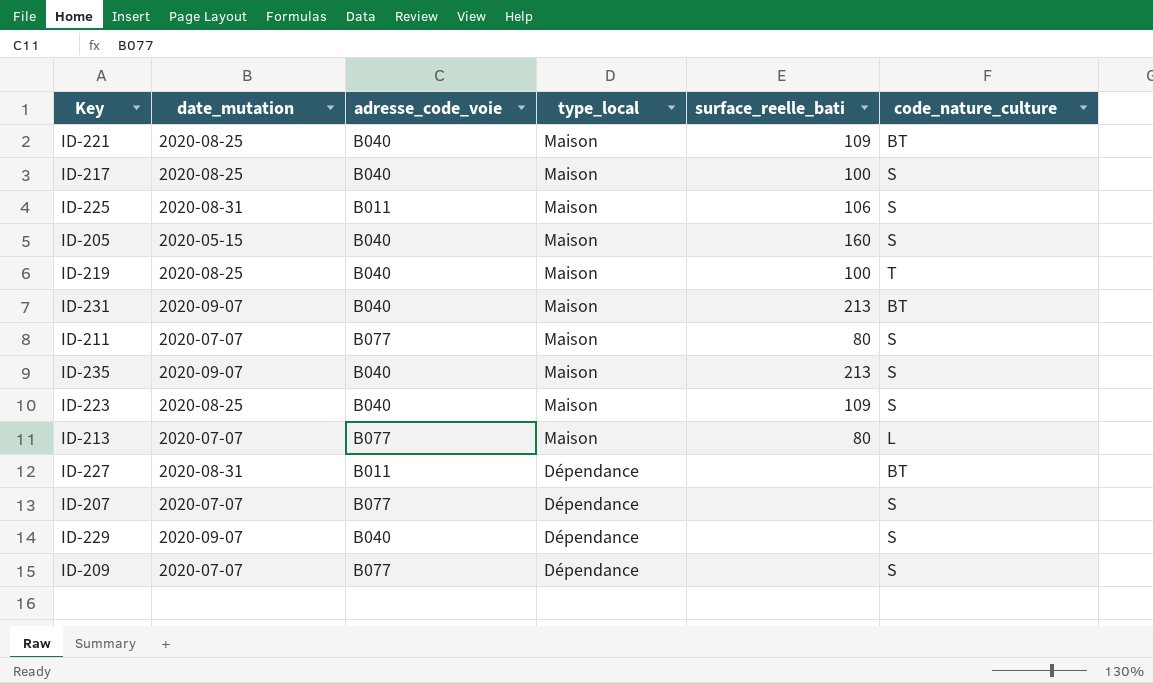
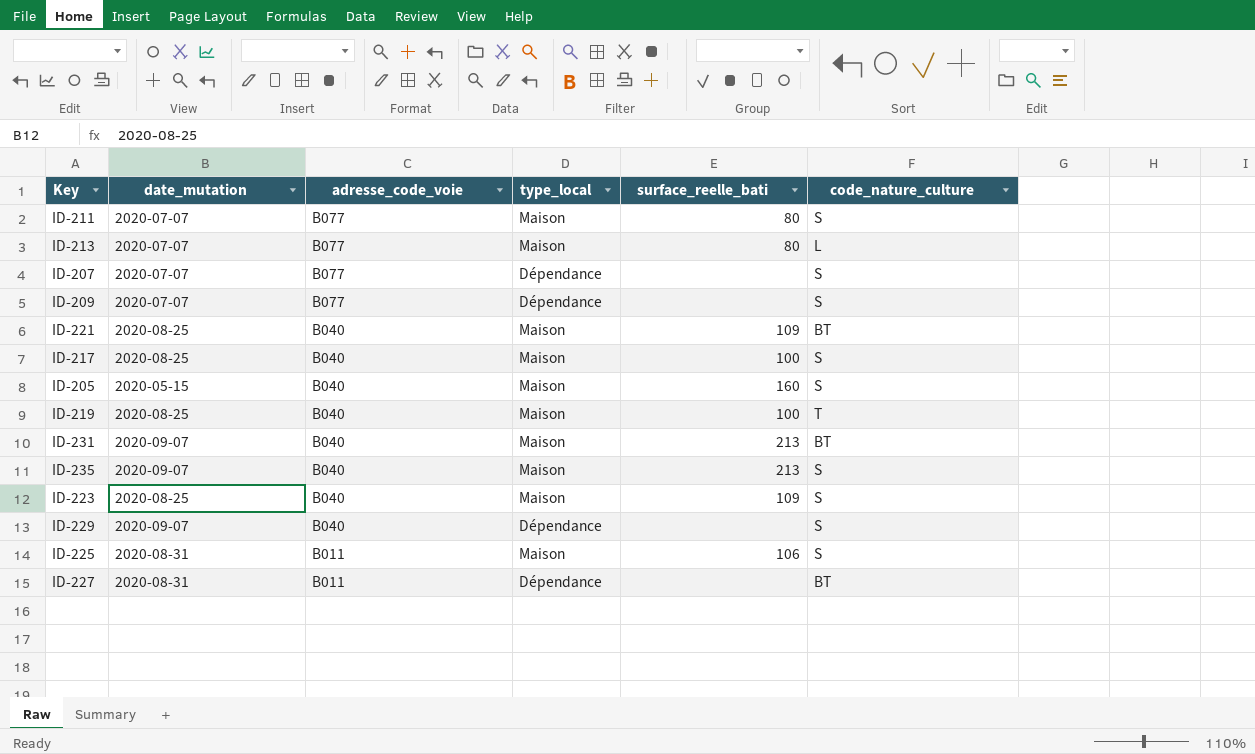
row order: type_local descending -> adresse_code_voie descending

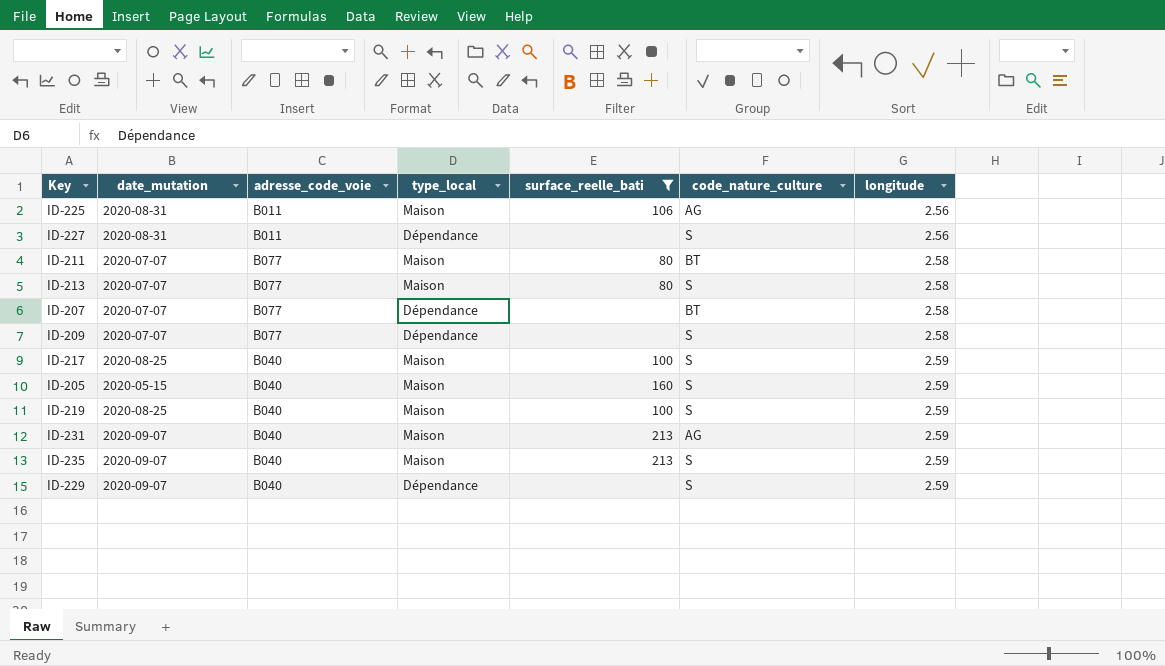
filter: none -> surface_reelle_bati != 109
row order: adresse_code_voie descending -> longitude ascending
column longitude | position: none -> 7
ID-225 | code_nature_culture: S -> AG
ID-227 | code_nature_culture: BT -> S
ID-211 | code_nature_culture: S -> BT
ID-213 | code_nature_culture: L -> S
ID-207 | code_nature_culture: S -> BT
ID-219 | code_nature_culture: T -> S
ID-231 | code_nature_culture: BT -> AG

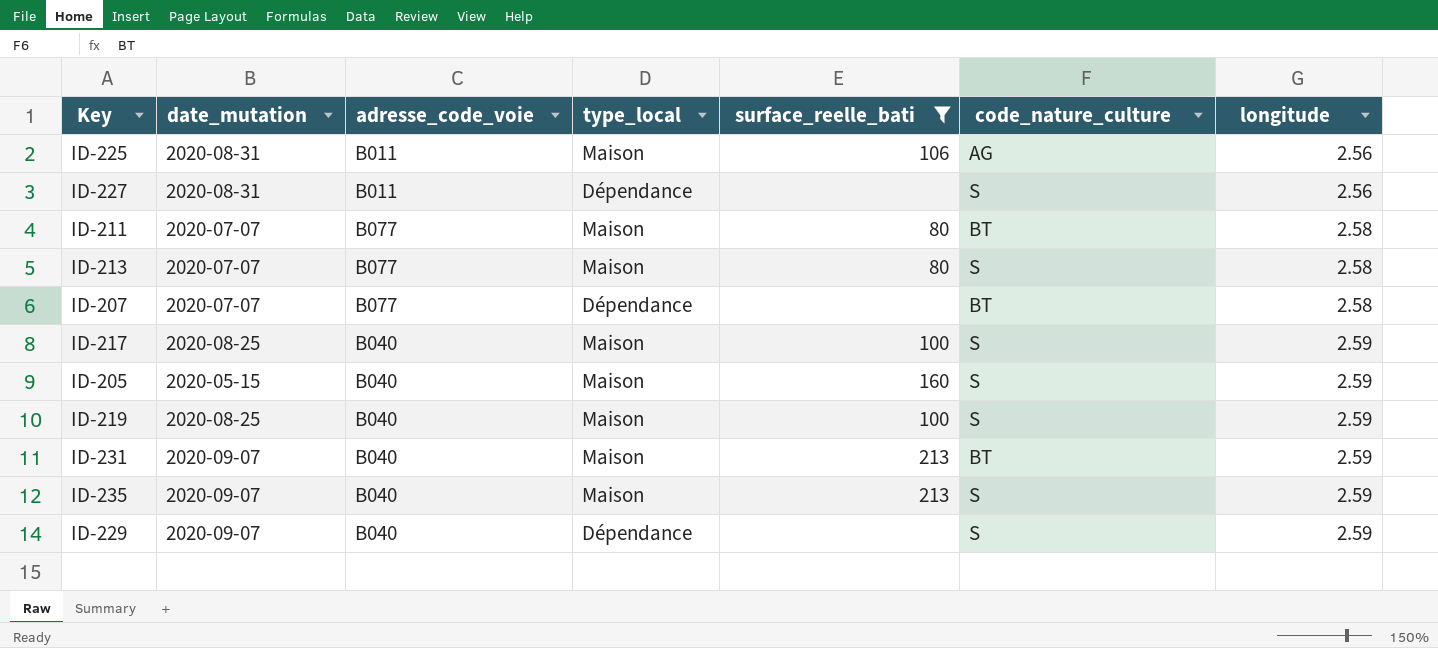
row ID-209: 2020-07-07 | B077 | Dépendance | none | S | 2.58 -> none
ID-231 | code_nature_culture: AG -> BT

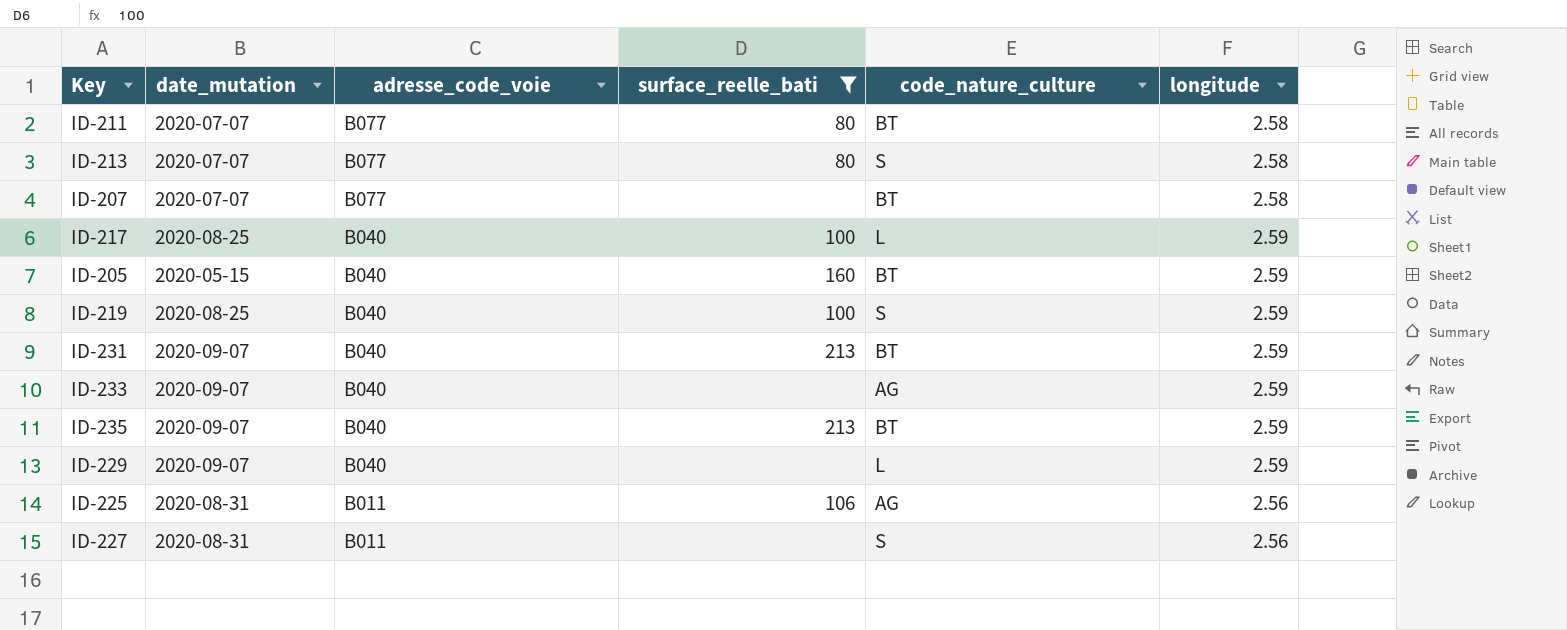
row order: longitude ascending -> adresse_code_voie descending
column type_local | position: 4 -> none
ID-217 | code_nature_culture: S -> L
ID-205 | code_nature_culture: S -> BT
row ID-233: none -> 2020-09-07 | B040 | none | AG | 2.59
ID-235 | code_nature_culture: S -> BT
ID-229 | code_nature_culture: S -> L

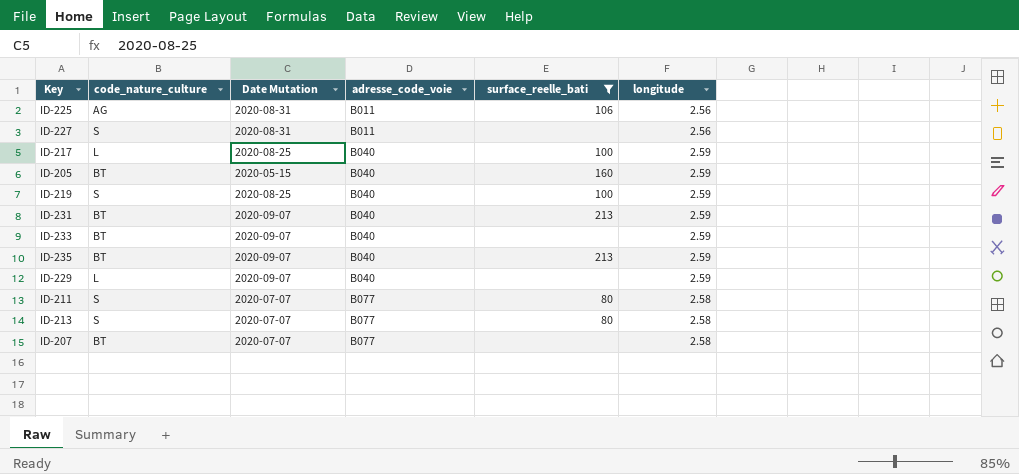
row order: adresse_code_voie descending -> adresse_code_voie ascending
column code_nature_culture | position: 5 -> 2
column name: date_mutation -> Date Mutation
ID-233 | code_nature_culture: AG -> BT
ID-211 | code_nature_culture: BT -> S

